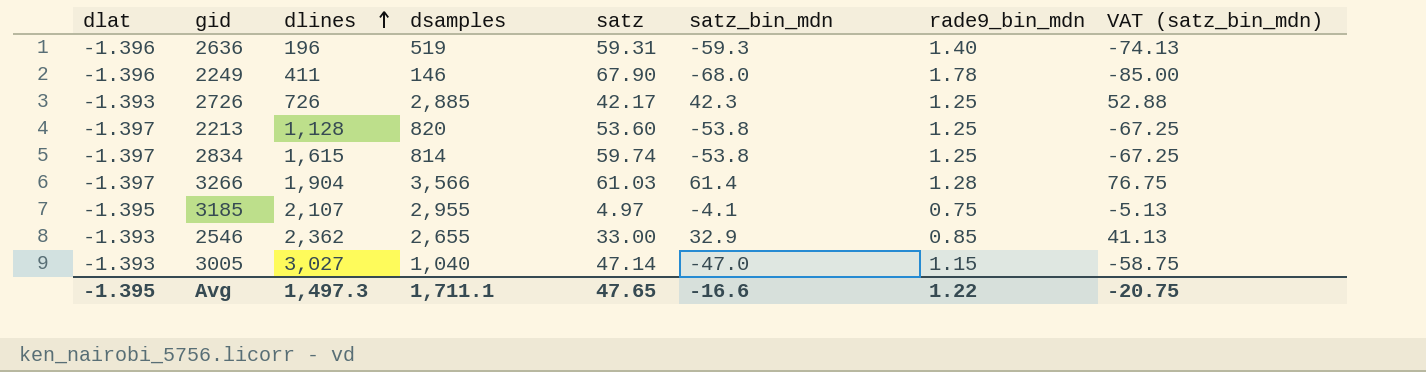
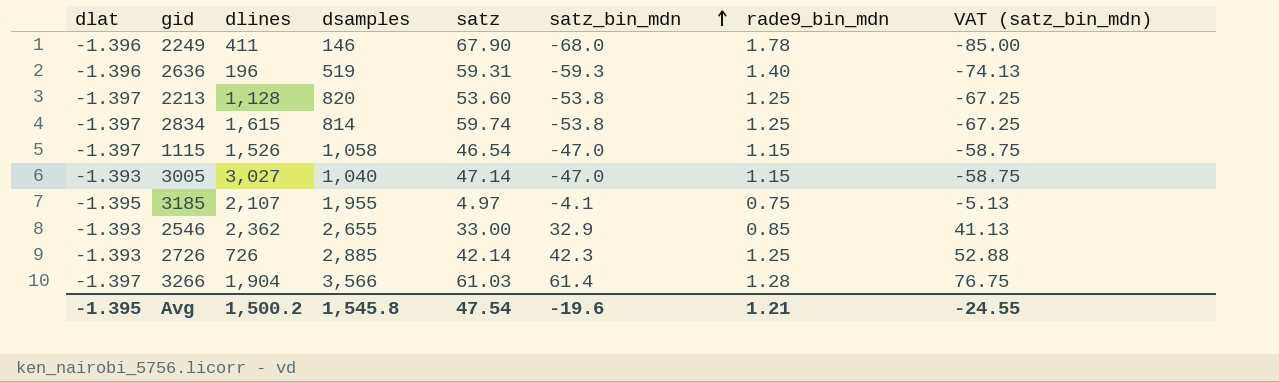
row order: dlines ascending -> satz_bin_mdn ascending
row 1115: none -> -1.397 | 1,526 | 1,058 | 46.54 | -47.0 | 1.15 | -58.75
3185 | dsamples: 2,955 -> 1,955
2726 | satz: 42.17 -> 42.14
Avg | dlines: 1,497.3 -> 1,500.2
Avg | dsamples: 1,711.1 -> 1,545.8
Avg | satz: 47.65 -> 47.54
Avg | satz_bin_mdn: -16.6 -> -19.6
Avg | rade9_bin_mdn: 1.22 -> 1.21
Avg | VAT (satz_bin_mdn): -20.75 -> -24.55

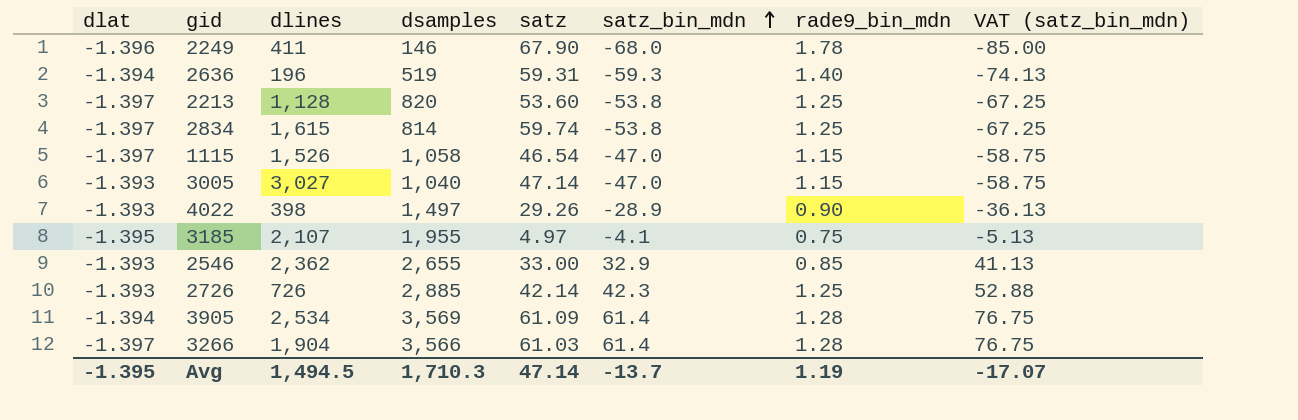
2636 | dlat: -1.396 -> -1.394
row 4022: none -> -1.393 | 398 | 1,497 | 29.26 | -28.9 | 0.90 | -36.13
row 3905: none -> -1.394 | 2,534 | 3,569 | 61.09 | 61.4 | 1.28 | 76.75
Avg | dlines: 1,500.2 -> 1,494.5
Avg | dsamples: 1,545.8 -> 1,710.3
Avg | satz: 47.54 -> 47.14
Avg | satz_bin_mdn: -19.6 -> -13.7
Avg | rade9_bin_mdn: 1.21 -> 1.19
Avg | VAT (satz_bin_mdn): -24.55 -> -17.07

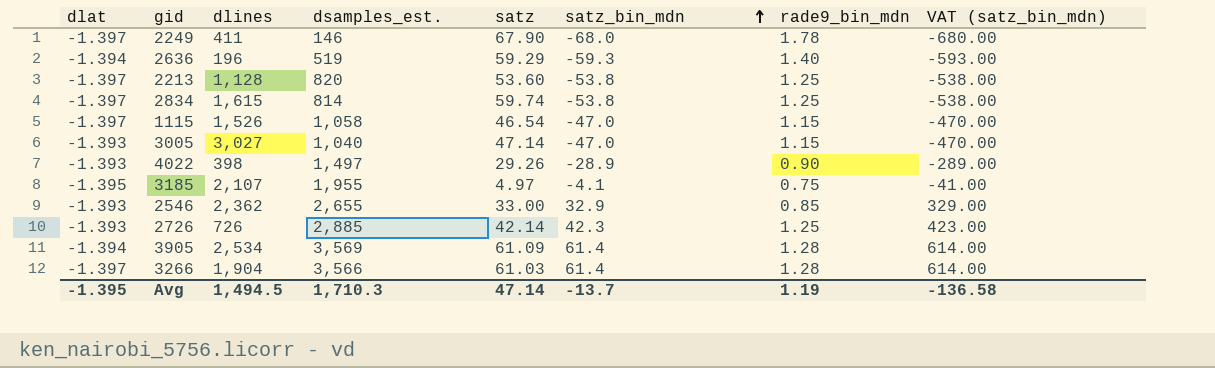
column name: dsamples -> dsamples_est.
column VAT (satz_bin_mdn) | formula: [satz_bin_mdn] * 1.25 -> [satz_bin_mdn] * 10
2249 | dlat: -1.396 -> -1.397
2636 | satz: 59.31 -> 59.29
Avg | VAT (satz_bin_mdn): -17.07 -> -136.58

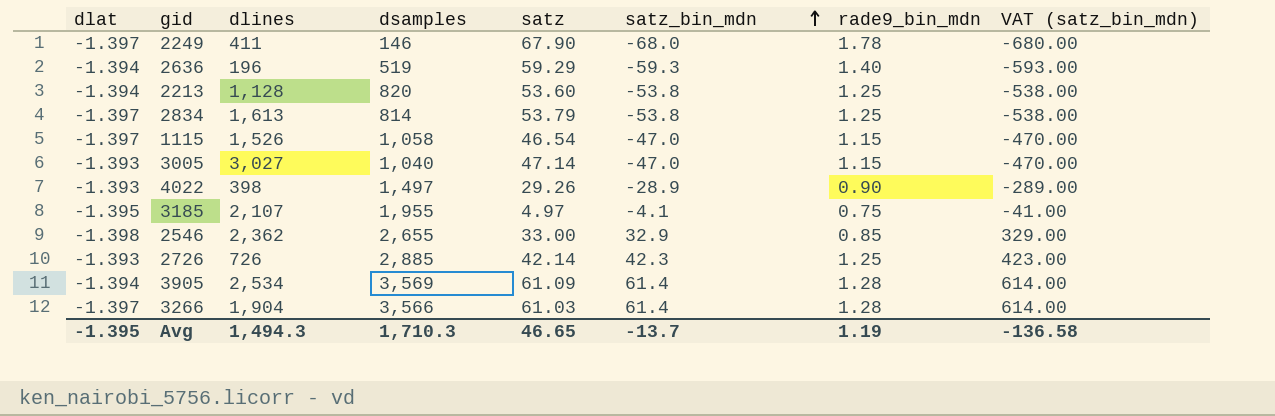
column name: dsamples_est. -> dsamples
2213 | dlat: -1.397 -> -1.394
2834 | dlines: 1,615 -> 1,613
2834 | satz: 59.74 -> 53.79
2546 | dlat: -1.393 -> -1.398
Avg | dlines: 1,494.5 -> 1,494.3
Avg | satz: 47.14 -> 46.65

